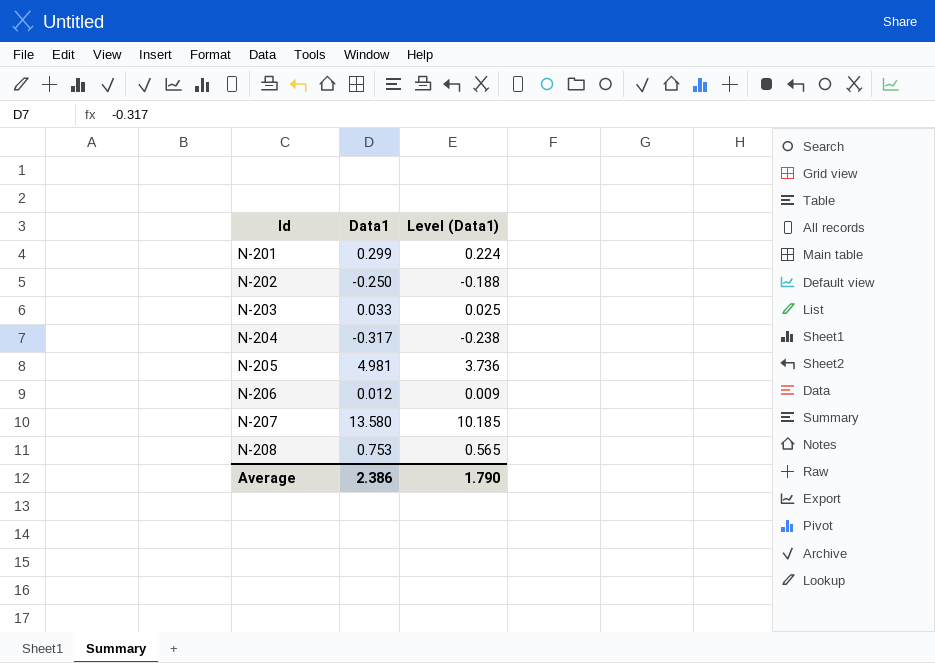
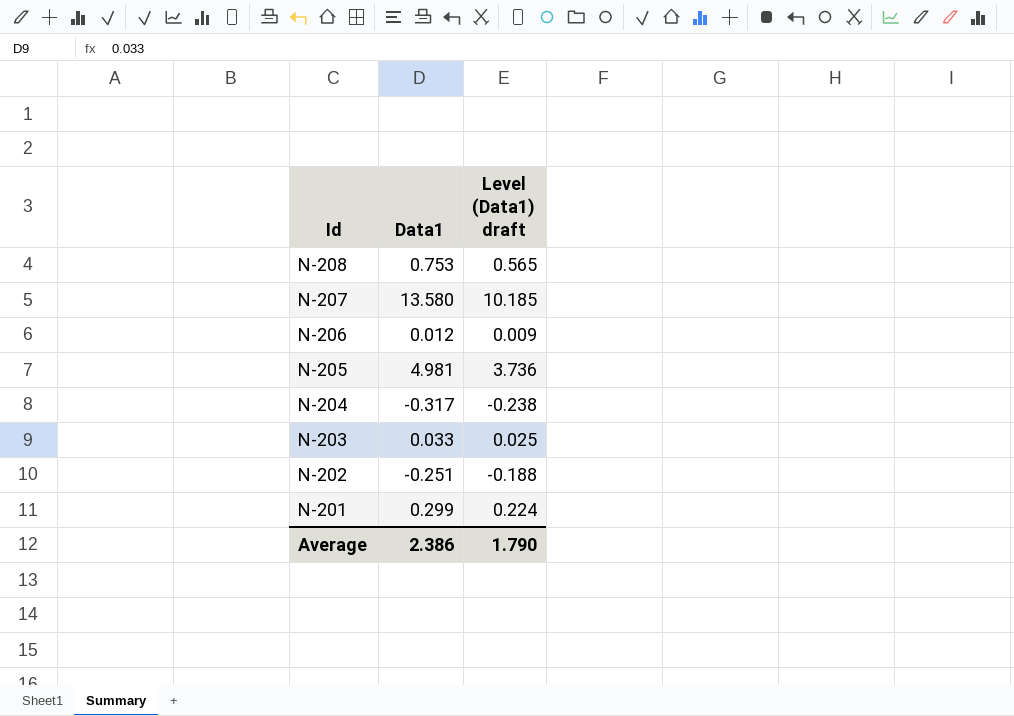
row order: Id ascending -> Id descending
column name: Level (Data1) -> Level (Data1) draft
N-202 | Data1: -0.250 -> -0.251

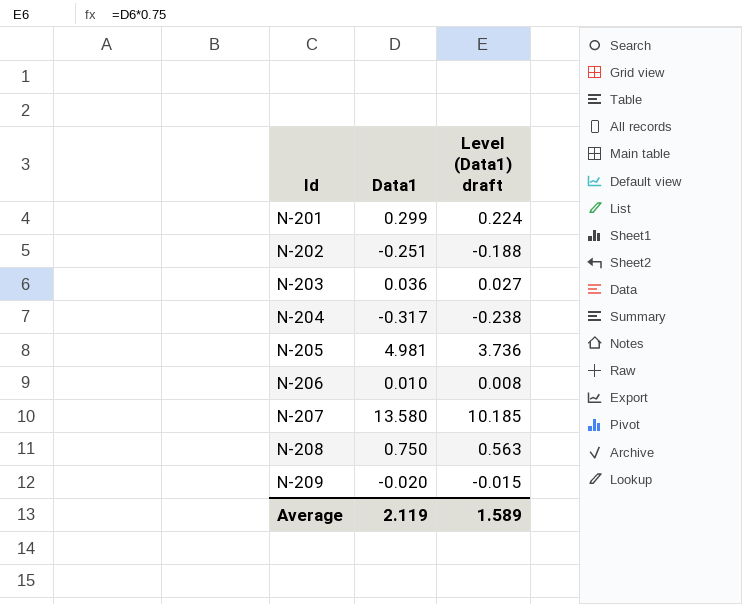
row order: Id descending -> Id ascending
N-203 | Data1: 0.033 -> 0.036
N-203 | Level (Data1) draft: 0.025 -> 0.027
N-206 | Data1: 0.012 -> 0.010
N-206 | Level (Data1) draft: 0.009 -> 0.008
N-208 | Data1: 0.753 -> 0.750
N-208 | Level (Data1) draft: 0.565 -> 0.563
row N-209: none -> -0.020 | -0.015
Average | Data1: 2.386 -> 2.119
Average | Level (Data1) draft: 1.790 -> 1.589

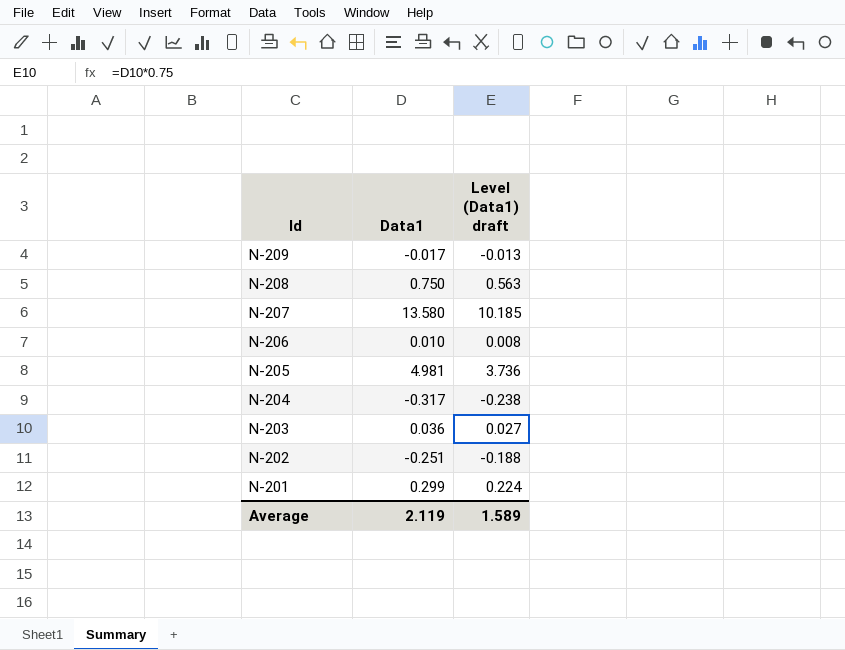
row order: Id ascending -> Id descending
N-209 | Data1: -0.020 -> -0.017
N-209 | Level (Data1) draft: -0.015 -> -0.013

